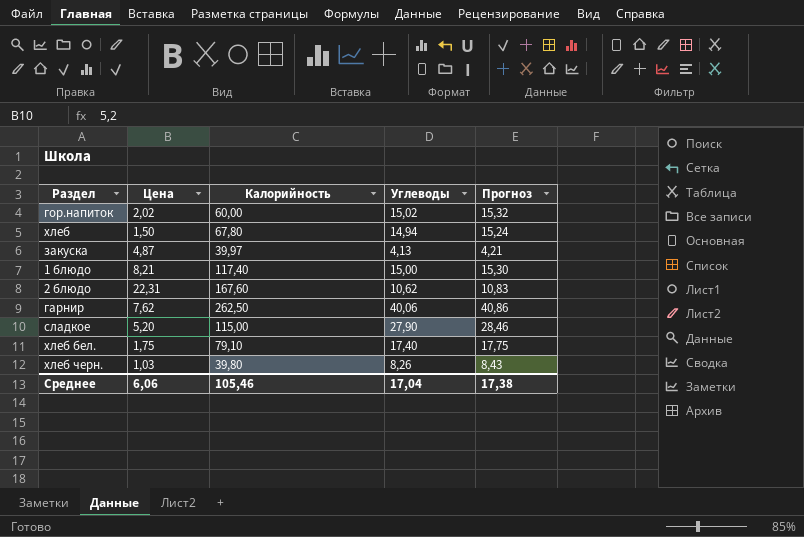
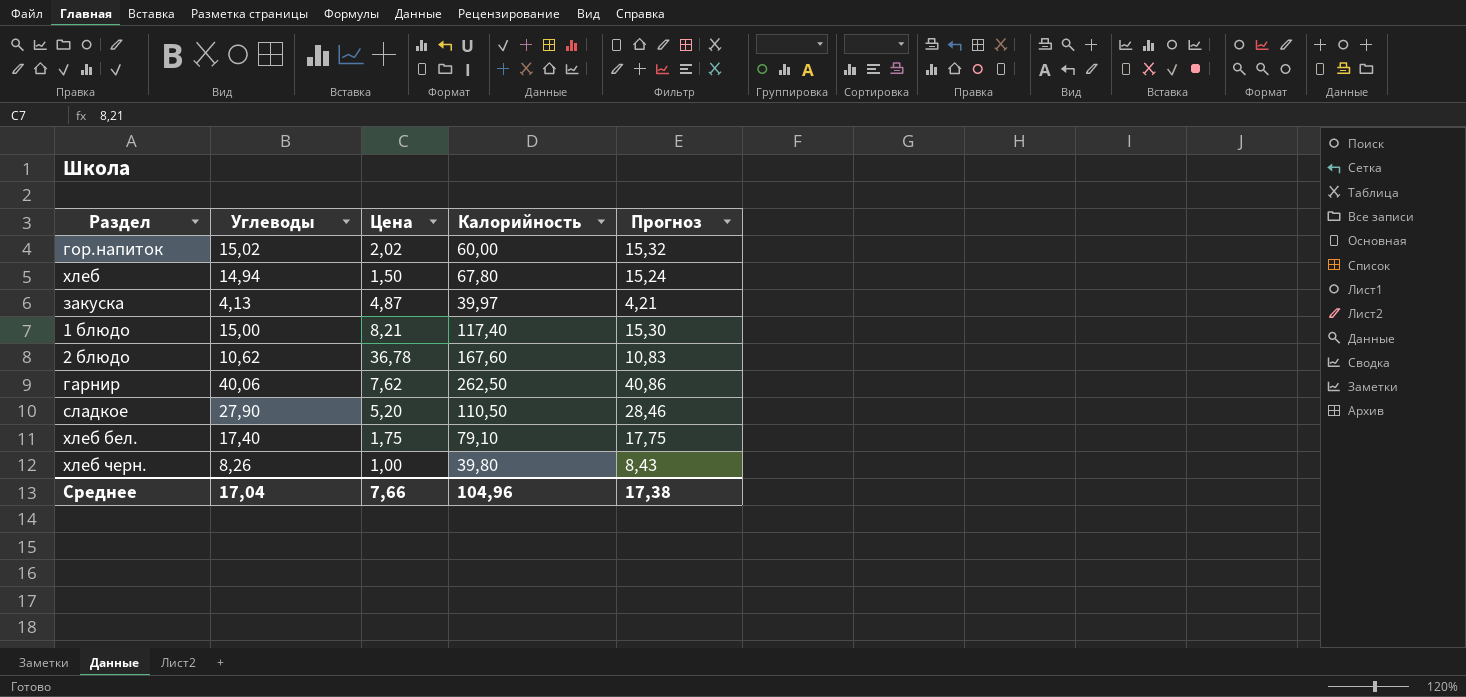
column Углеводы | position: 4 -> 2
2 блюдо | Цена: 22,31 -> 36,78
сладкое | Калорийность: 115,00 -> 110,50
хлеб черн. | Цена: 1,03 -> 1,00
Среднее | Цена: 6,06 -> 7,66
Среднее | Калорийность: 105,46 -> 104,96

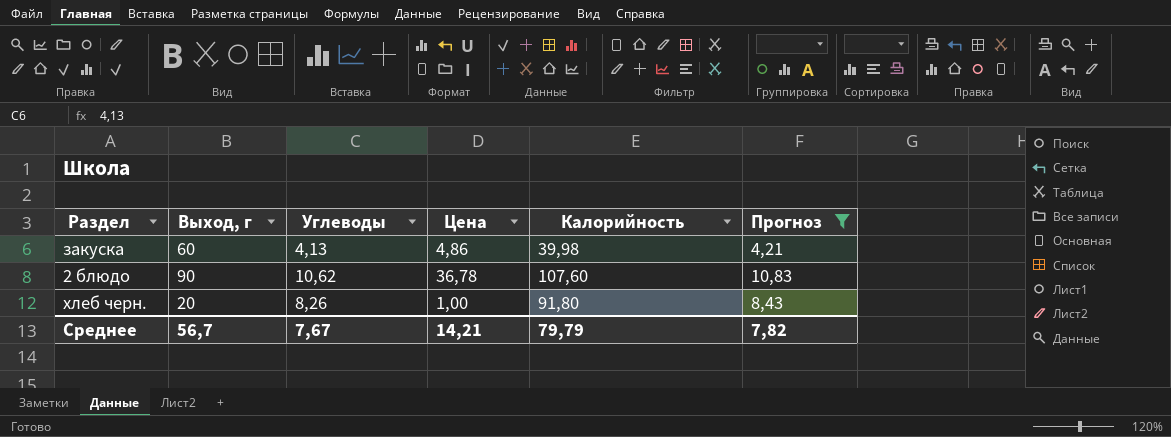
filter: none -> Прогноз <= 10,83
column Выход, г | position: none -> 2
закуска | Цена: 4,87 -> 4,86
закуска | Калорийность: 39,97 -> 39,98
2 блюдо | Калорийность: 167,60 -> 107,60
хлеб черн. | Калорийность: 39,80 -> 91,80
Среднее | Углеводы: 17,04 -> 7,67
Среднее | Цена: 7,66 -> 14,21
Среднее | Калорийность: 104,96 -> 79,79
Среднее | Прогноз: 17,38 -> 7,82

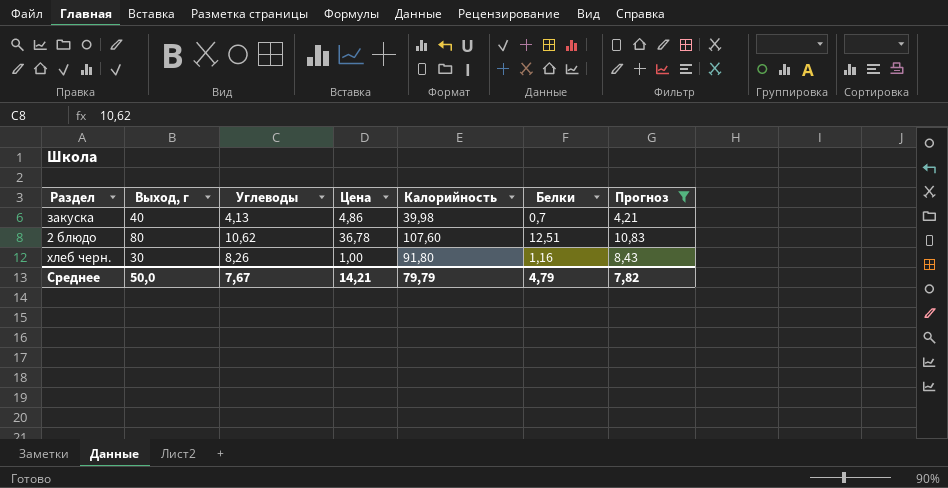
column Белки | position: none -> 6
закуска | Выход, г: 60 -> 40
2 блюдо | Выход, г: 90 -> 80
хлеб черн. | Выход, г: 20 -> 30
Среднее | Выход, г: 56,7 -> 50,0

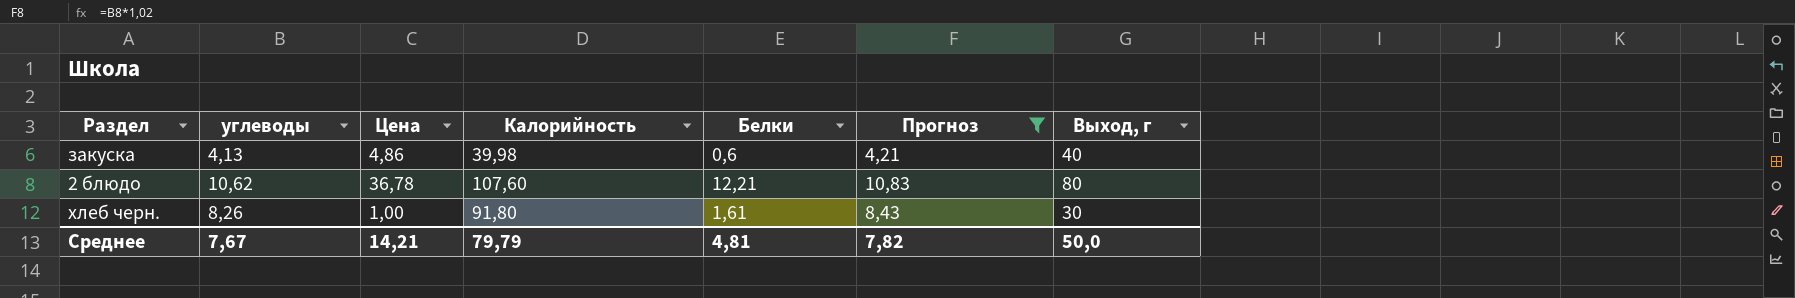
column name: Углеводы -> углеводы
column Выход, г | position: 2 -> 7
закуска | Белки: 0,7 -> 0,6
2 блюдо | Белки: 12,51 -> 12,21
хлеб черн. | Белки: 1,16 -> 1,61
Среднее | Белки: 4,79 -> 4,81

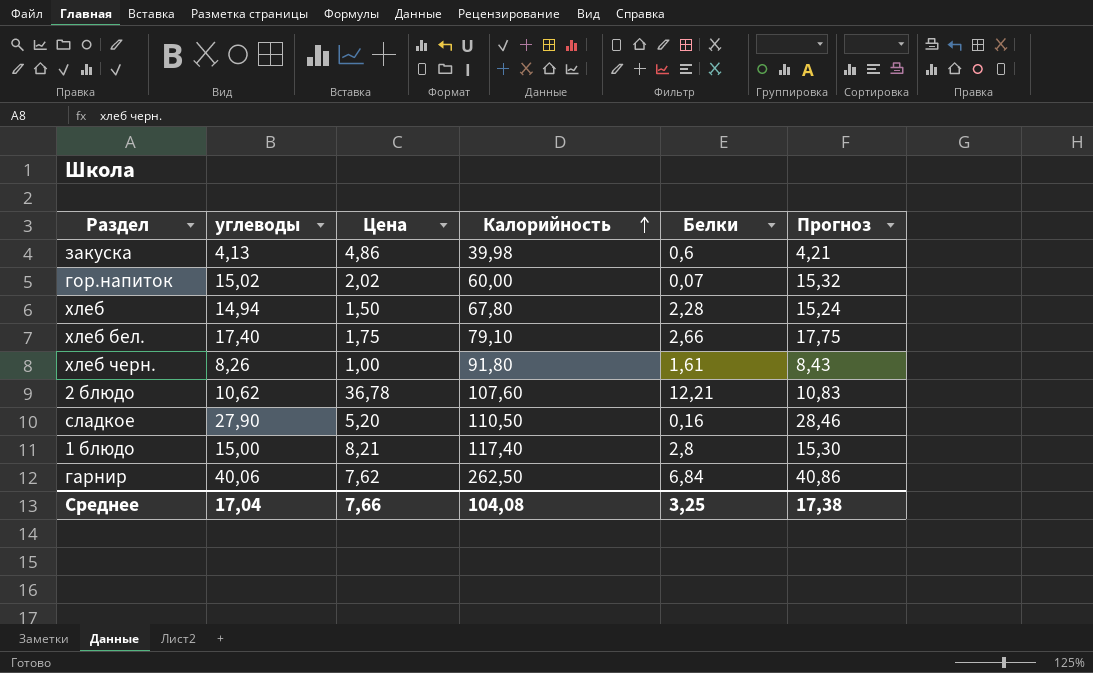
filter: Прогноз <= 10,83 -> none
row order: none -> Калорийность ascending
column Выход, г | position: 7 -> none
Среднее | углеводы: 7,67 -> 17,04
Среднее | Цена: 14,21 -> 7,66
Среднее | Калорийность: 79,79 -> 104,08
Среднее | Белки: 4,81 -> 3,25
Среднее | Прогноз: 7,82 -> 17,38

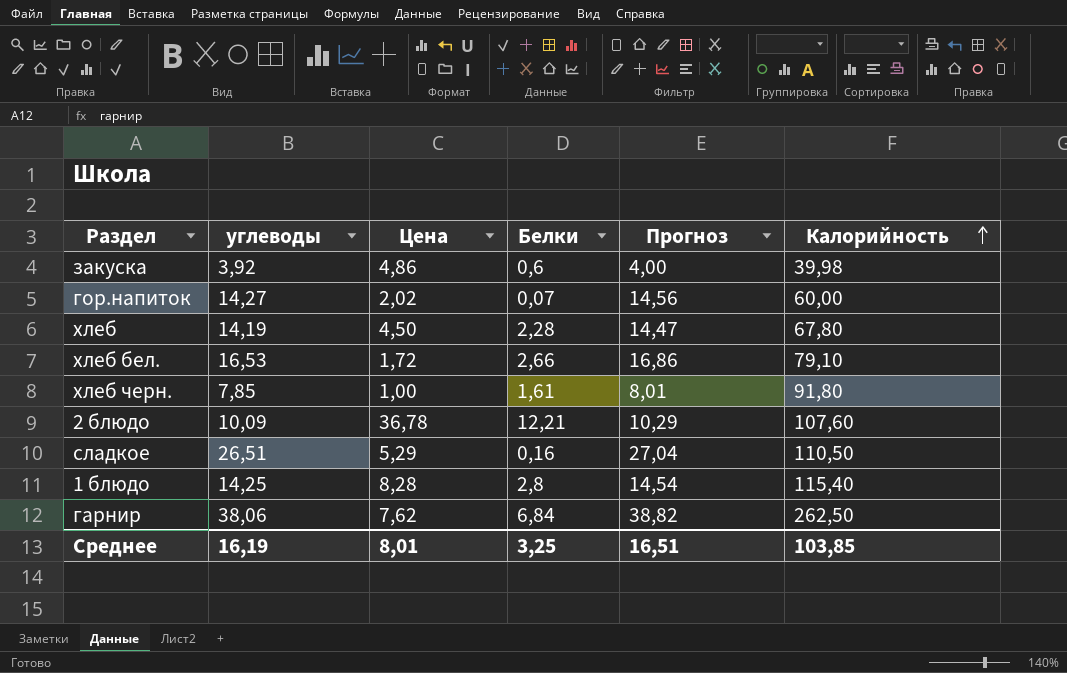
column Калорийность | position: 4 -> 6
закуска | углеводы: 4,13 -> 3,92
закуска | Прогноз: 4,21 -> 4,00
гор.напиток | углеводы: 15,02 -> 14,27
гор.напиток | Прогноз: 15,32 -> 14,56
хлеб | углеводы: 14,94 -> 14,19
хлеб | Цена: 1,50 -> 4,50
хлеб | Прогноз: 15,24 -> 14,47
хлеб бел. | углеводы: 17,40 -> 16,53
хлеб бел. | Цена: 1,75 -> 1,72
хлеб бел. | Прогноз: 17,75 -> 16,86
хлеб черн. | углеводы: 8,26 -> 7,85
хлеб черн. | Прогноз: 8,43 -> 8,01
2 блюдо | углеводы: 10,62 -> 10,09
2 блюдо | Прогноз: 10,83 -> 10,29
сладкое | углеводы: 27,90 -> 26,51
сладкое | Цена: 5,20 -> 5,29
сладкое | Прогноз: 28,46 -> 27,04
1 блюдо | углеводы: 15,00 -> 14,25
1 блюдо | Цена: 8,21 -> 8,28
1 блюдо | Прогноз: 15,30 -> 14,54
1 блюдо | Калорийность: 117,40 -> 115,40
гарнир | углеводы: 40,06 -> 38,06
гарнир | Прогноз: 40,86 -> 38,82
Среднее | углеводы: 17,04 -> 16,19
Среднее | Цена: 7,66 -> 8,01
Среднее | Прогноз: 17,38 -> 16,51
Среднее | Калорийность: 104,08 -> 103,85

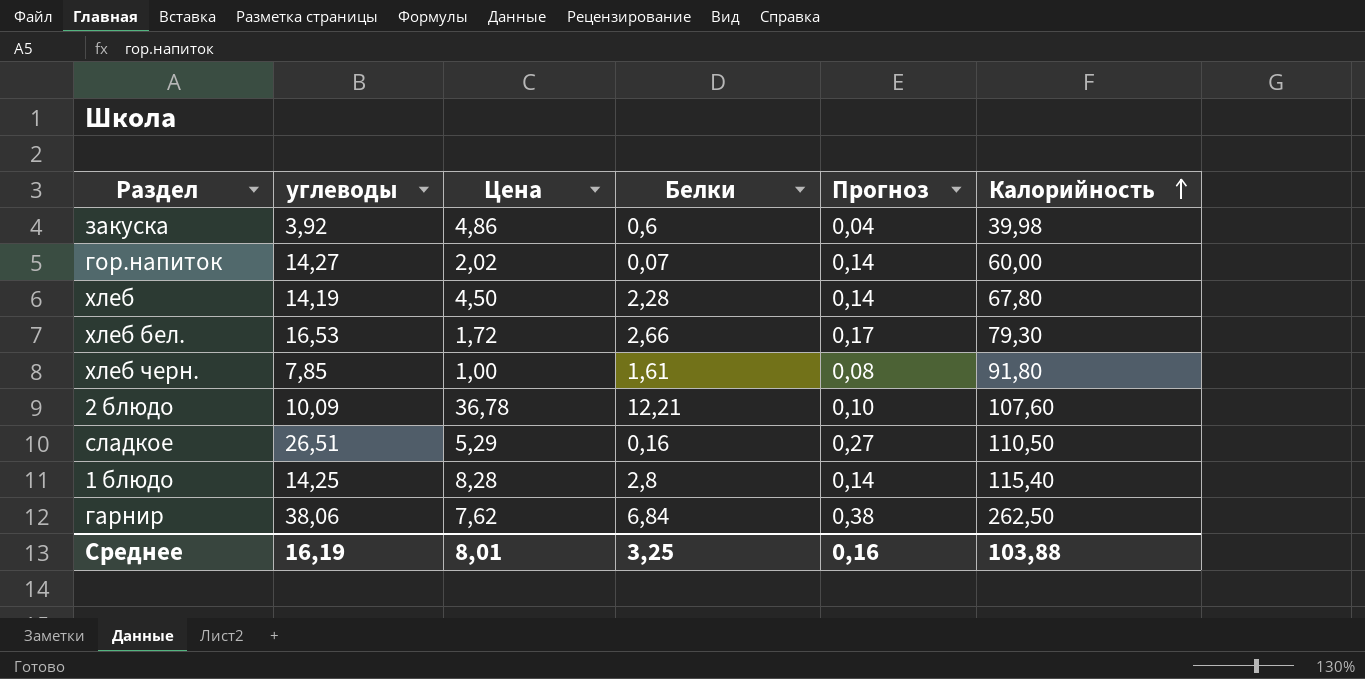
column Прогноз | formula: [углеводы] * 1,02 -> [углеводы] * 0,01
хлеб бел. | Калорийность: 79,10 -> 79,30
Среднее | Прогноз: 16,51 -> 0,16
Среднее | Калорийность: 103,85 -> 103,88

